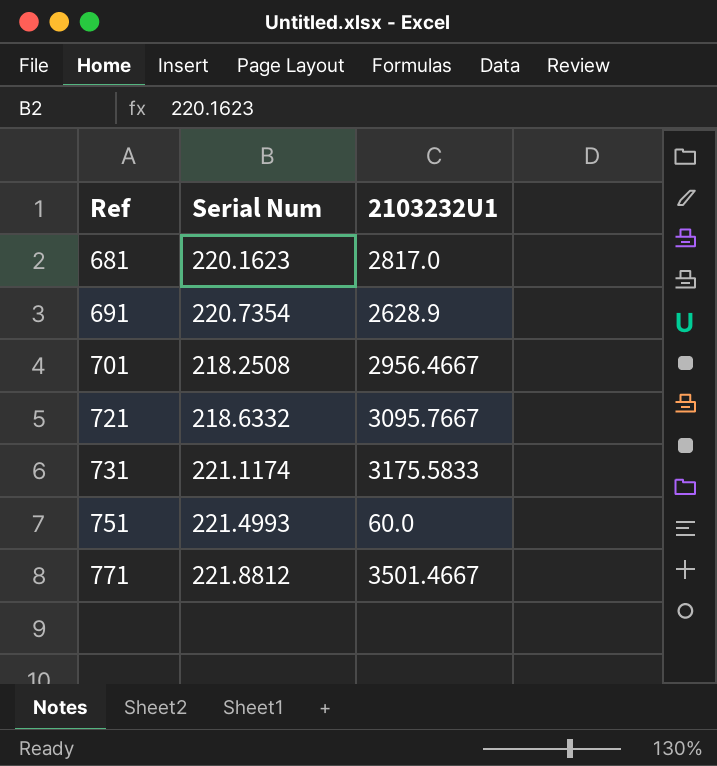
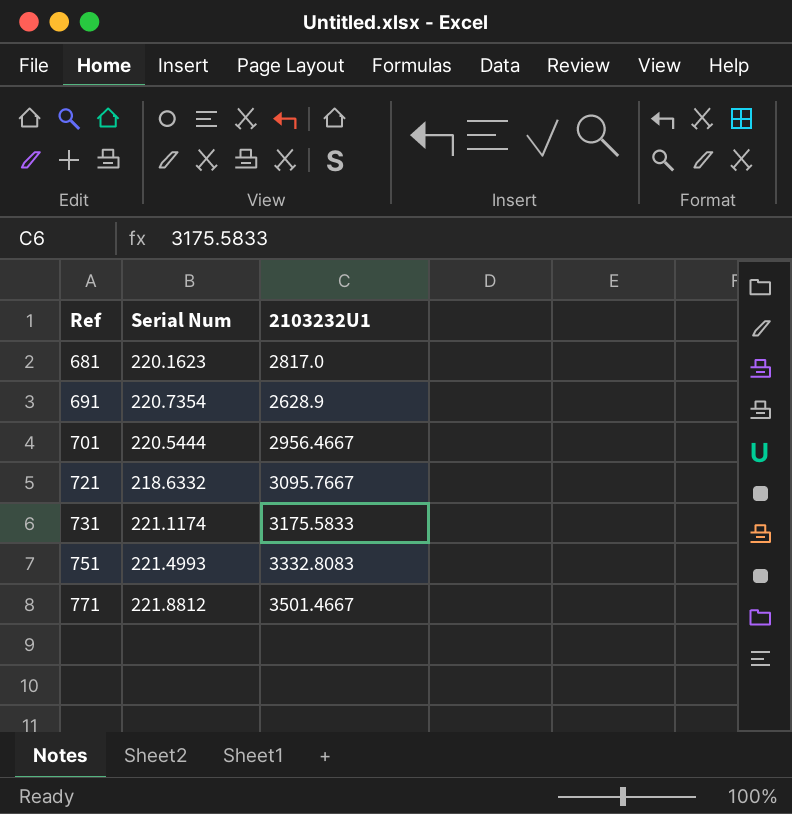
701 | Serial Num: 218.2508 -> 220.5444
751 | 2103232U1: 60.0 -> 3332.8083

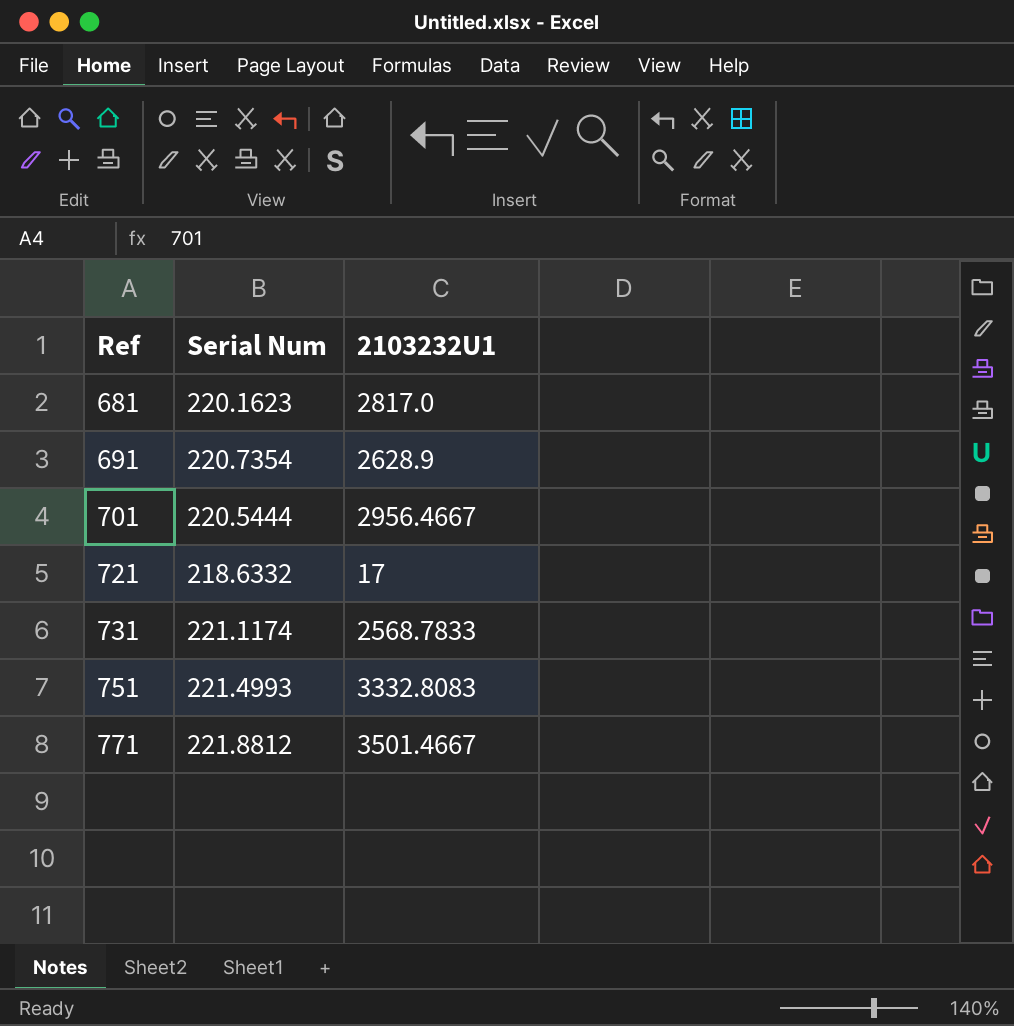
721 | 2103232U1: 3095.7667 -> 17
731 | 2103232U1: 3175.5833 -> 2568.7833

